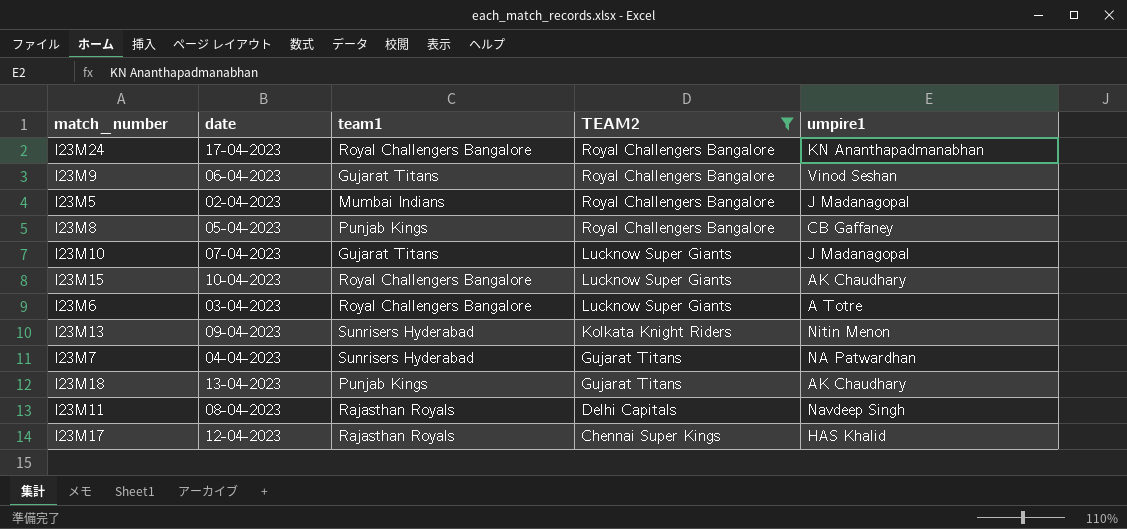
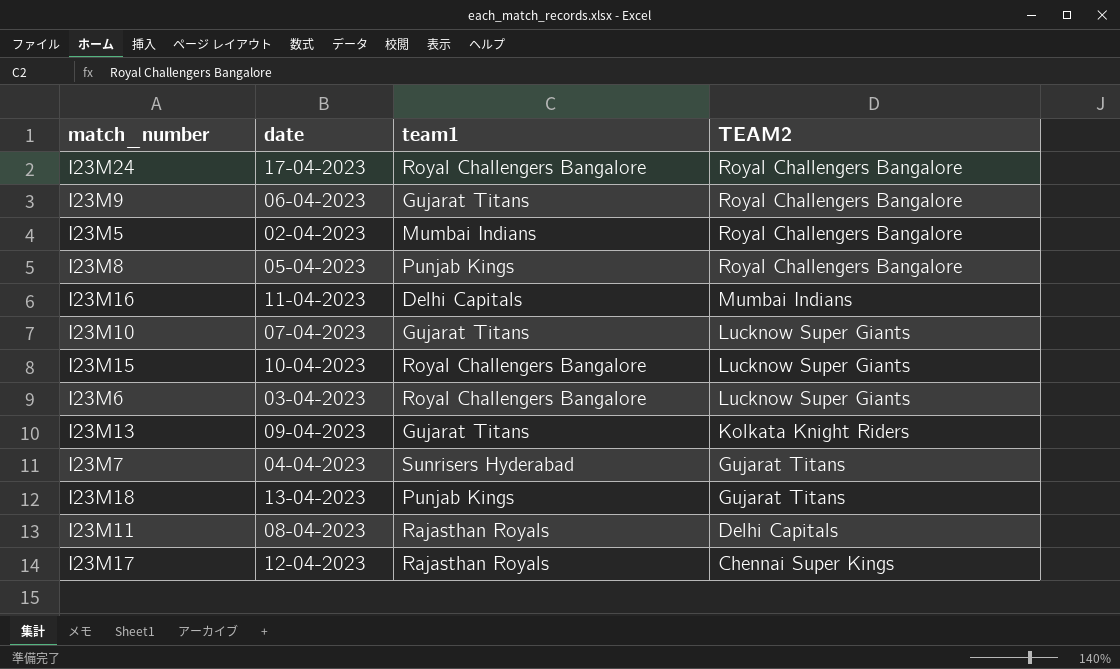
filter: TEAM2 != Mumbai Indians -> none
column umpire1 | position: 5 -> none
I23M13 | team1: Sunrisers Hyderabad -> Gujarat Titans

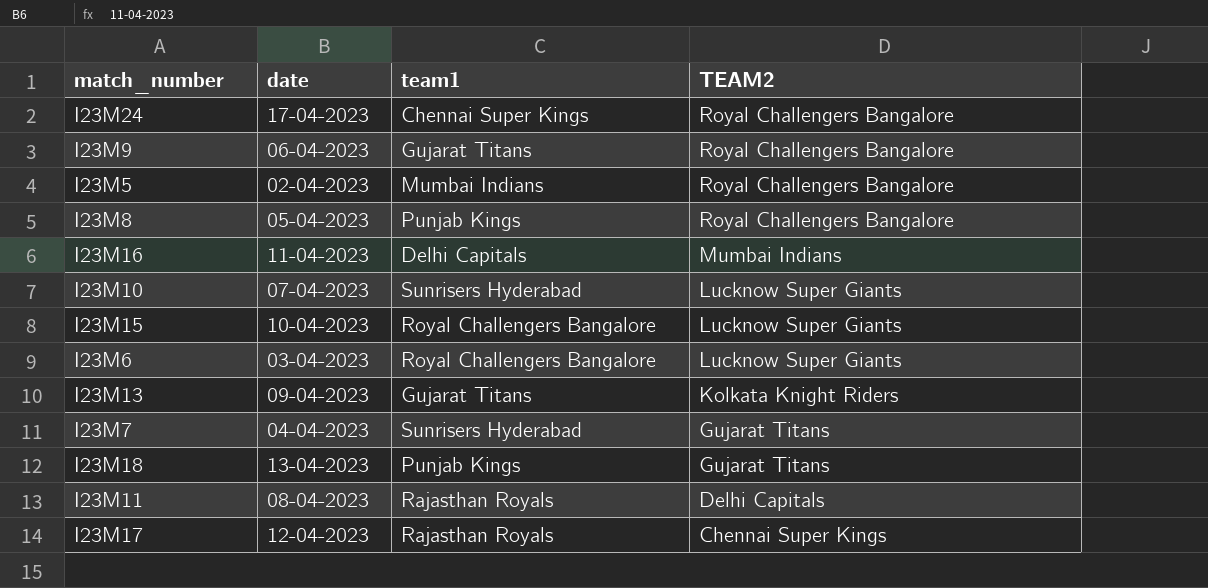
I23M24 | team1: Royal Challengers Bangalore -> Chennai Super Kings
I23M10 | team1: Gujarat Titans -> Sunrisers Hyderabad

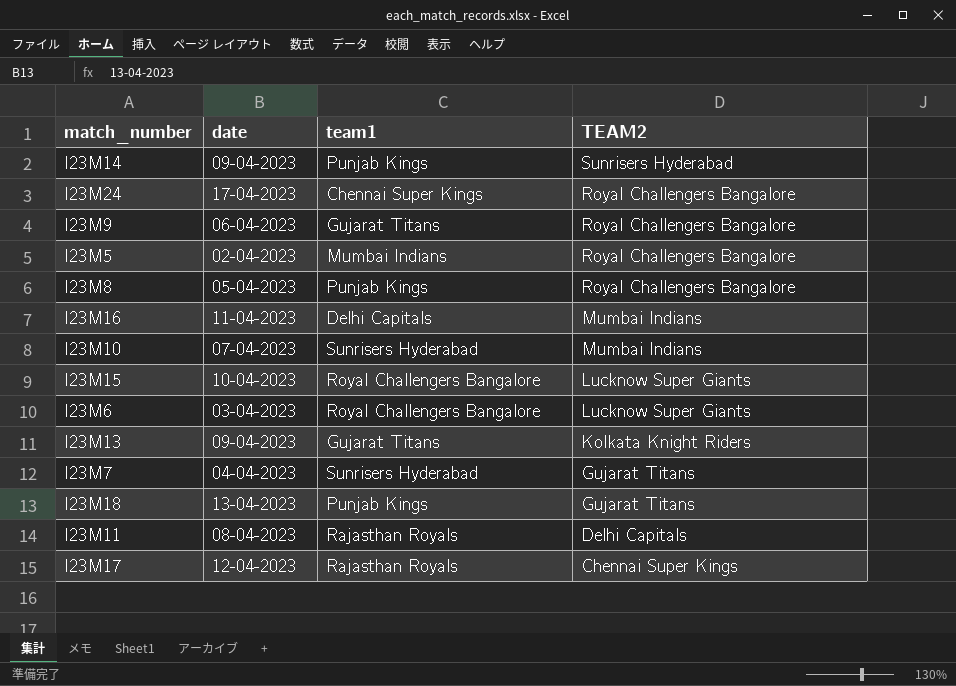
row I23M14: none -> 09-04-2023 | Punjab Kings | Sunrisers Hyderabad
I23M10 | TEAM2: Lucknow Super Giants -> Mumbai Indians

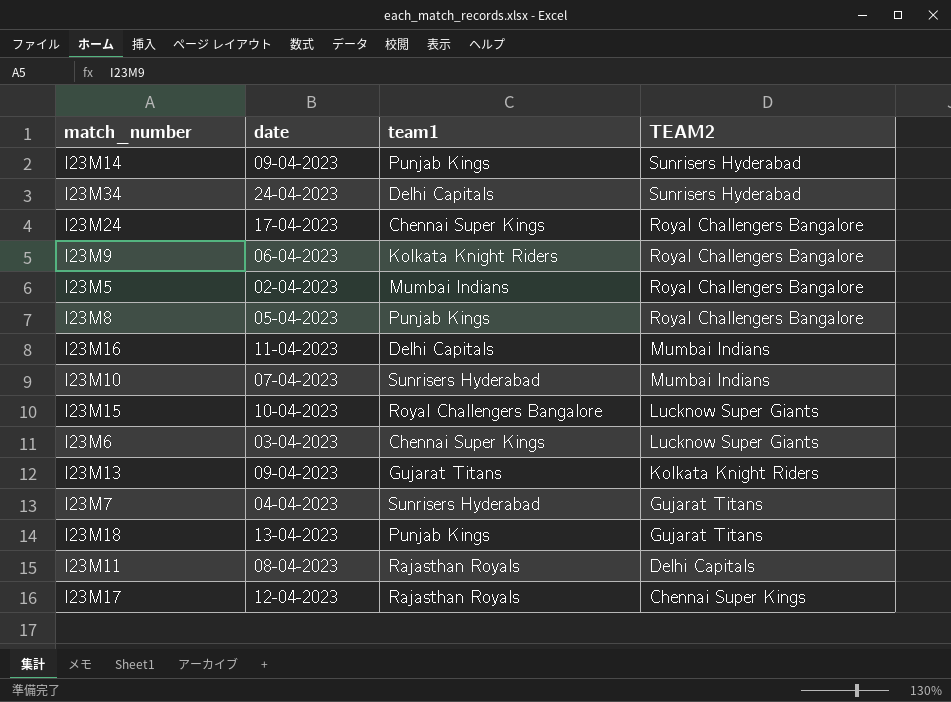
row I23M34: none -> 24-04-2023 | Delhi Capitals | Sunrisers Hyderabad
I23M9 | team1: Gujarat Titans -> Kolkata Knight Riders
I23M6 | team1: Royal Challengers Bangalore -> Chennai Super Kings

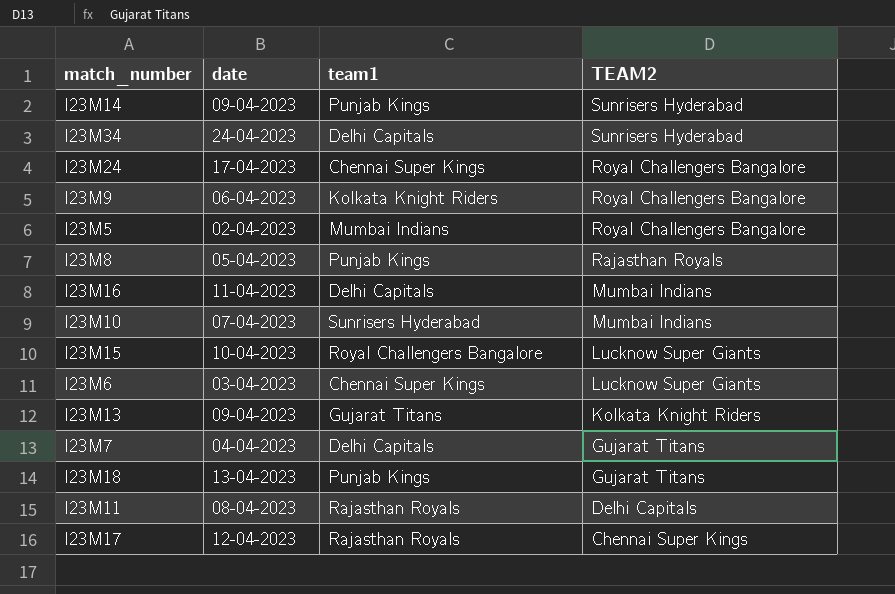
I23M8 | TEAM2: Royal Challengers Bangalore -> Rajasthan Royals
I23M7 | team1: Sunrisers Hyderabad -> Delhi Capitals

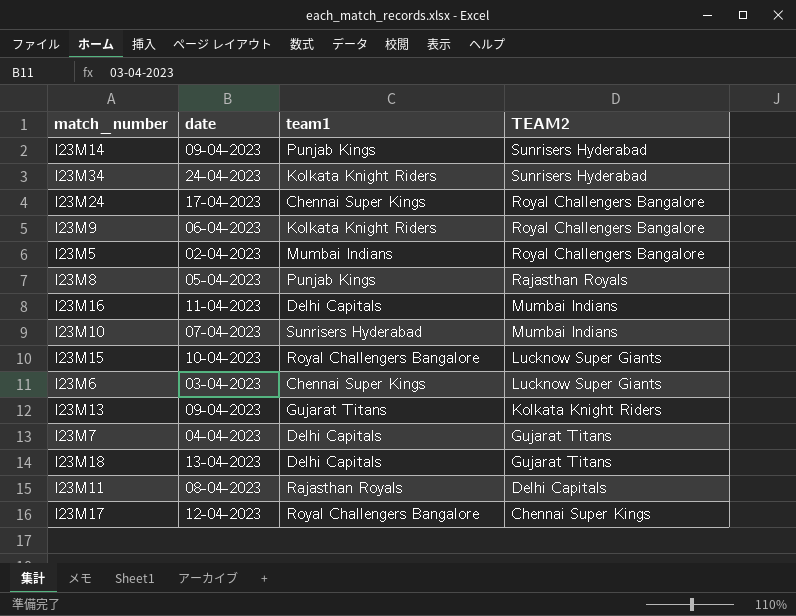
I23M34 | team1: Delhi Capitals -> Kolkata Knight Riders
I23M18 | team1: Punjab Kings -> Delhi Capitals
I23M17 | team1: Rajasthan Royals -> Royal Challengers Bangalore

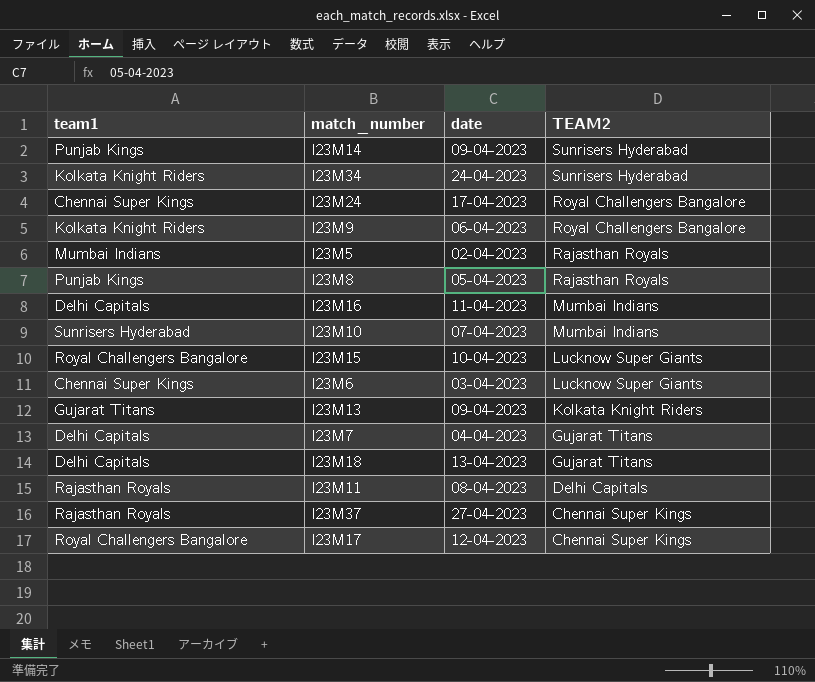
column team1 | position: 3 -> 1
I23M5 | TEAM2: Royal Challengers Bangalore -> Rajasthan Royals
row I23M37: none -> Rajasthan Royals | 27-04-2023 | Chennai Super Kings

